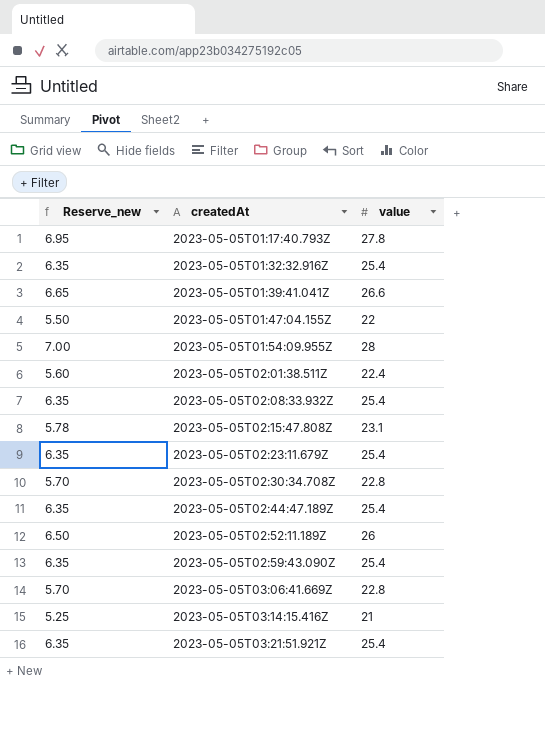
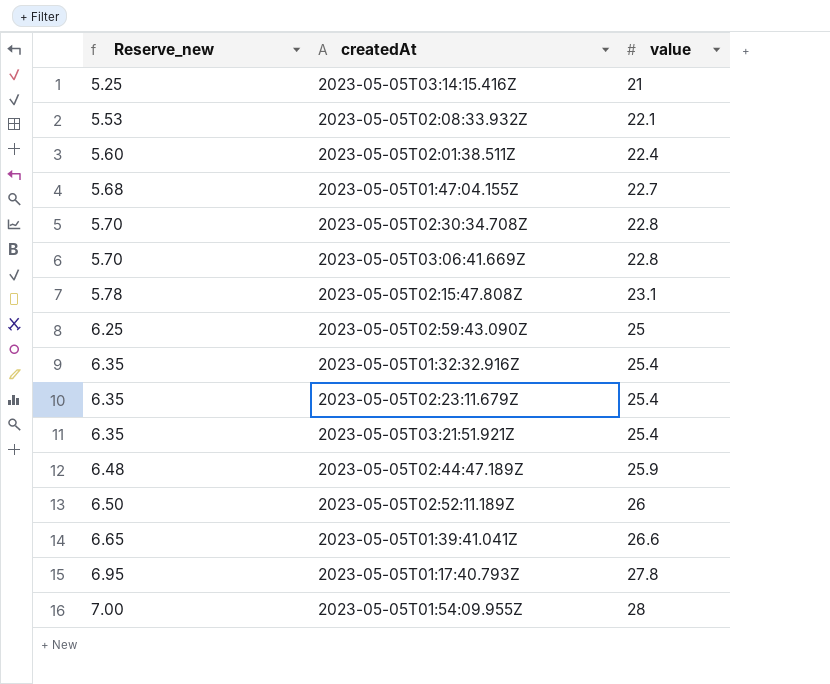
row order: createdAt ascending -> Reserve_new ascending
2023-05-05T02:08:33.932Z | Reserve_new: 6.35 -> 5.53
2023-05-05T02:08:33.932Z | value: 25.4 -> 22.1
2023-05-05T01:47:04.155Z | Reserve_new: 5.50 -> 5.68
2023-05-05T01:47:04.155Z | value: 22 -> 22.7
2023-05-05T02:59:43.090Z | Reserve_new: 6.35 -> 6.25
2023-05-05T02:59:43.090Z | value: 25.4 -> 25
2023-05-05T02:44:47.189Z | Reserve_new: 6.35 -> 6.48
2023-05-05T02:44:47.189Z | value: 25.4 -> 25.9

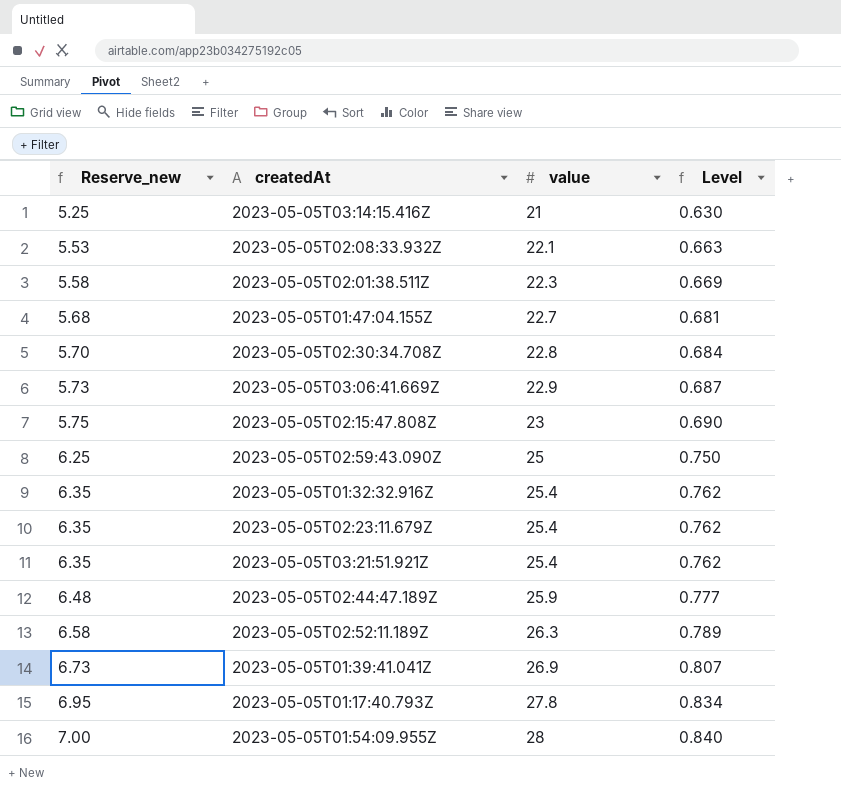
column Level | formula: none -> [value] * 0.03
2023-05-05T02:01:38.511Z | Reserve_new: 5.60 -> 5.58
2023-05-05T02:01:38.511Z | value: 22.4 -> 22.3
2023-05-05T03:06:41.669Z | Reserve_new: 5.70 -> 5.73
2023-05-05T03:06:41.669Z | value: 22.8 -> 22.9
2023-05-05T02:15:47.808Z | Reserve_new: 5.78 -> 5.75
2023-05-05T02:15:47.808Z | value: 23.1 -> 23
2023-05-05T02:52:11.189Z | Reserve_new: 6.50 -> 6.58
2023-05-05T02:52:11.189Z | value: 26 -> 26.3
2023-05-05T01:39:41.041Z | Reserve_new: 6.65 -> 6.73
2023-05-05T01:39:41.041Z | value: 26.6 -> 26.9

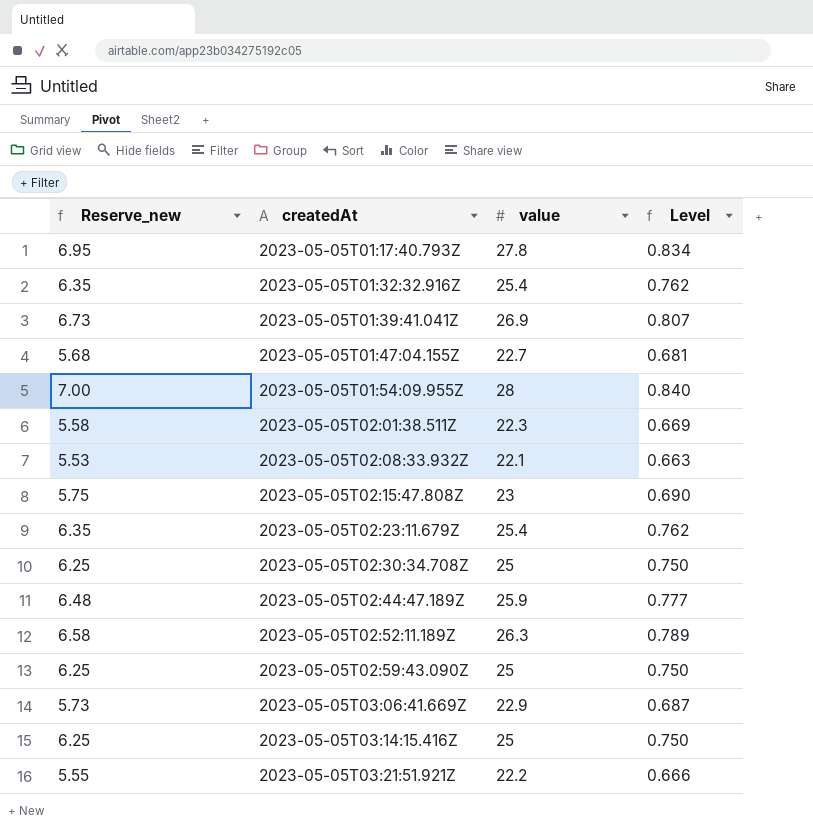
row order: Reserve_new ascending -> createdAt ascending
2023-05-05T02:30:34.708Z | Reserve_new: 5.70 -> 6.25
2023-05-05T02:30:34.708Z | value: 22.8 -> 25
2023-05-05T02:30:34.708Z | Level: 0.684 -> 0.750
2023-05-05T03:14:15.416Z | Reserve_new: 5.25 -> 6.25
2023-05-05T03:14:15.416Z | value: 21 -> 25
2023-05-05T03:14:15.416Z | Level: 0.630 -> 0.750
2023-05-05T03:21:51.921Z | Reserve_new: 6.35 -> 5.55
2023-05-05T03:21:51.921Z | value: 25.4 -> 22.2
2023-05-05T03:21:51.921Z | Level: 0.762 -> 0.666

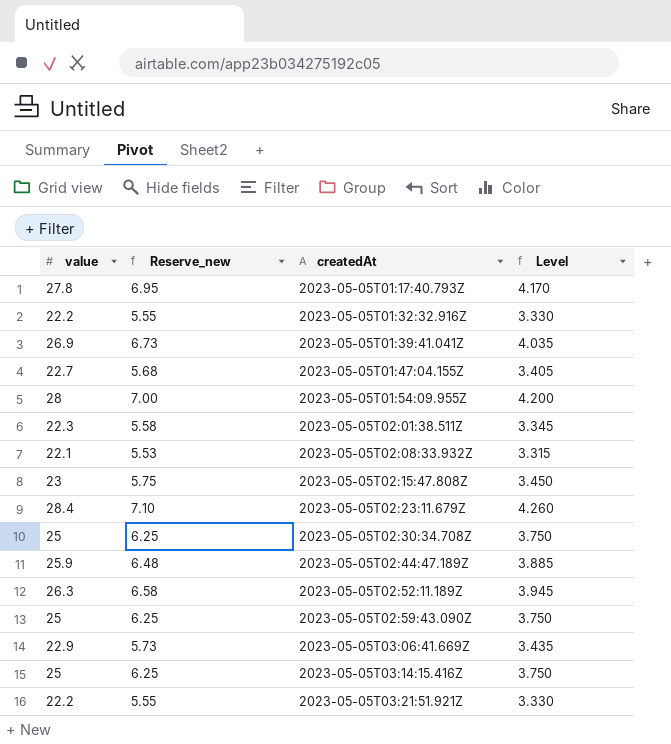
column value | position: 3 -> 1
column Level | formula: [value] * 0.03 -> [value] * 0.15
2023-05-05T01:32:32.916Z | value: 25.4 -> 22.2
2023-05-05T01:32:32.916Z | Reserve_new: 6.35 -> 5.55
2023-05-05T02:23:11.679Z | value: 25.4 -> 28.4
2023-05-05T02:23:11.679Z | Reserve_new: 6.35 -> 7.10

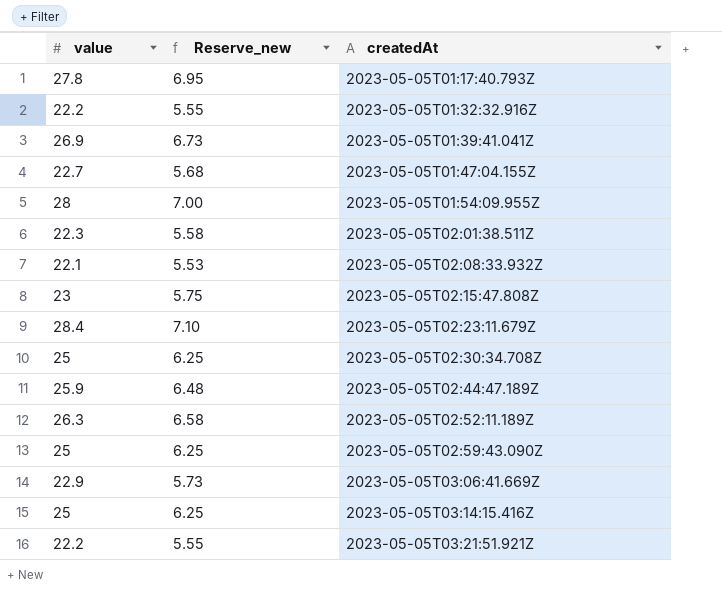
column Level | formula: [value] * 0.15 -> none

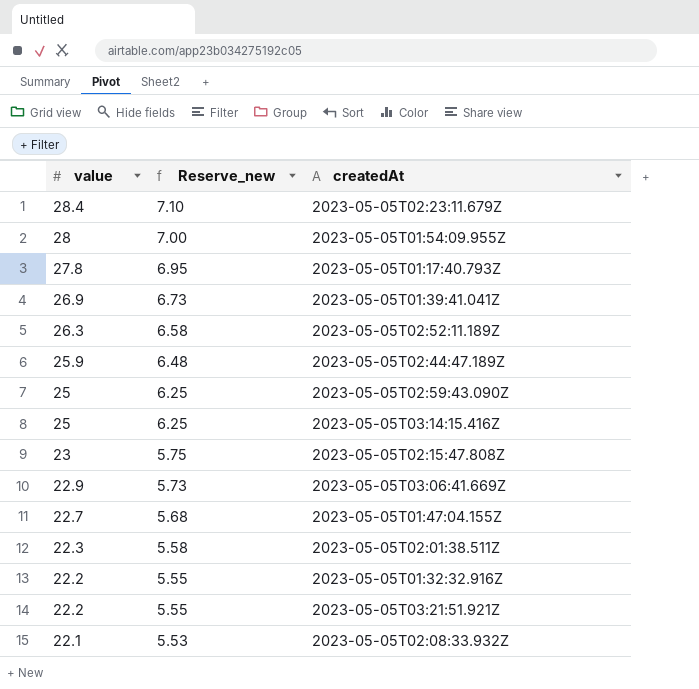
row order: createdAt ascending -> value descending
row 2023-05-05T02:30:34.708Z: 25 | 6.25 -> none

